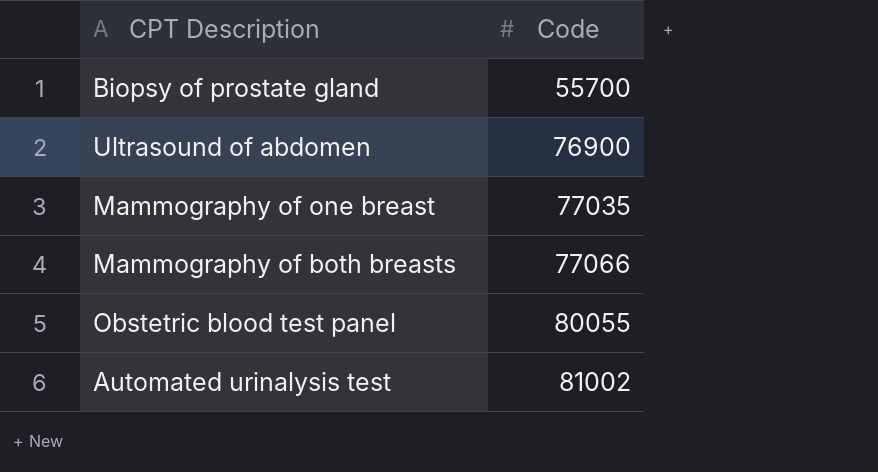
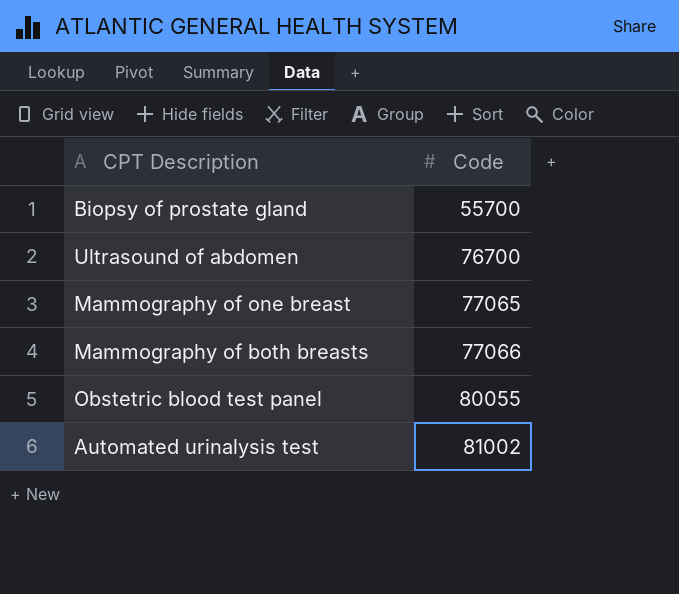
Ultrasound of abdomen | Code: 76900 -> 76700
Mammography of one breast | Code: 77035 -> 77065

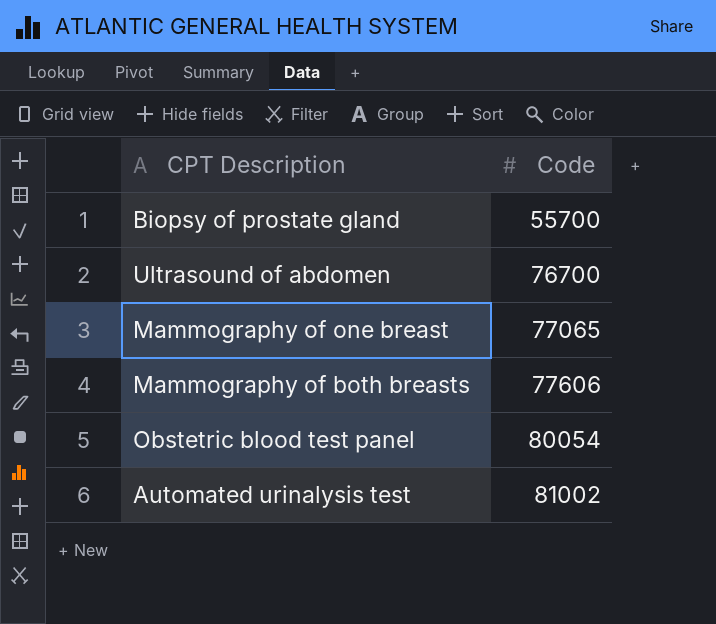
Mammography of both breasts | Code: 77066 -> 77606
Obstetric blood test panel | Code: 80055 -> 80054

